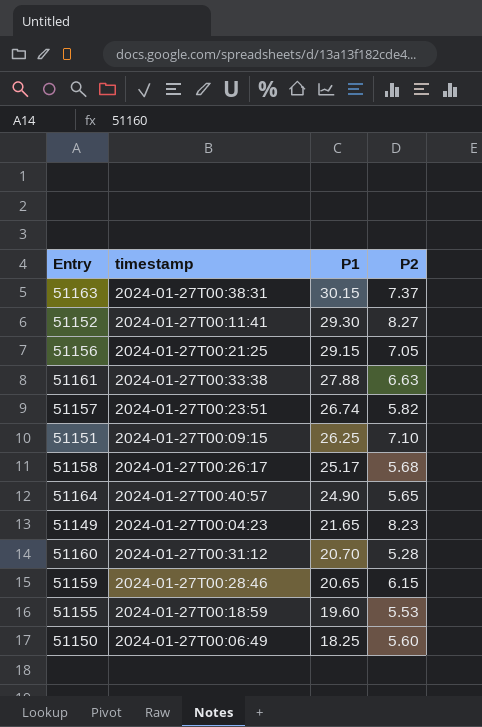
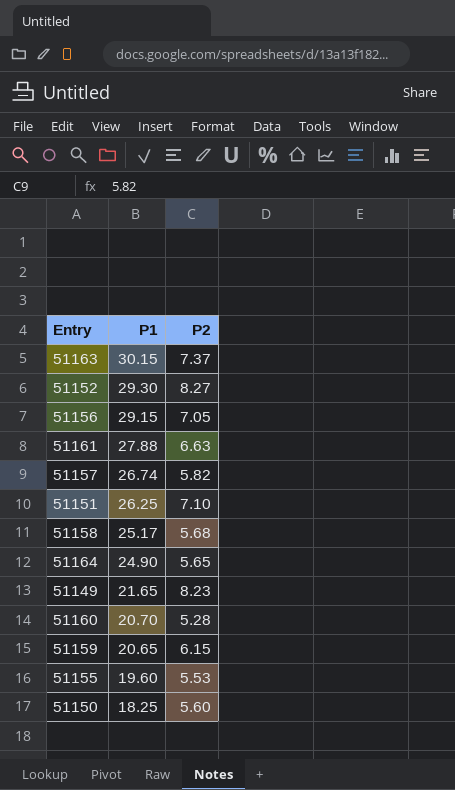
column timestamp | position: 2 -> none

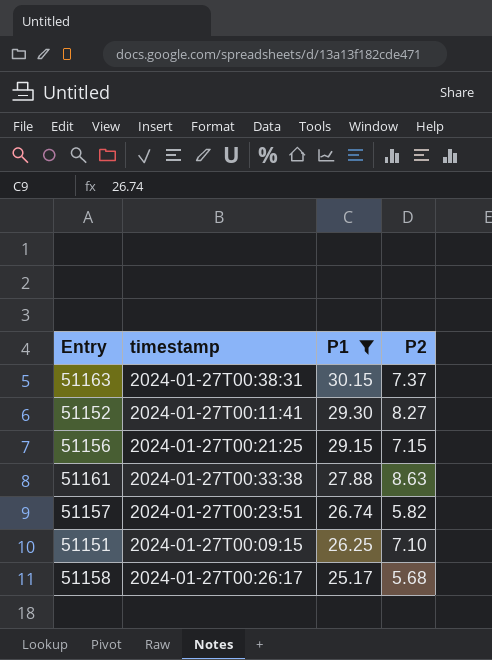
filter: none -> P1 >= 25.17
column timestamp | position: none -> 2
51156 | P2: 7.05 -> 7.15
51161 | P2: 6.63 -> 8.63

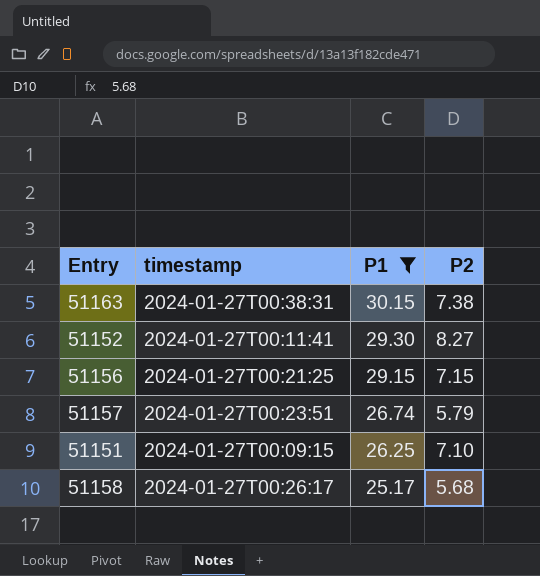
row 51161: 2024-01-27T00:33:38 | 27.88 | 8.63 -> none
51163 | P2: 7.37 -> 7.38
51157 | P2: 5.82 -> 5.79

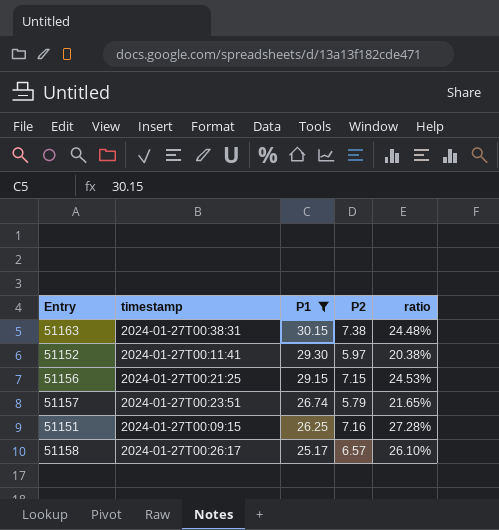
column ratio | formula: none -> [P2] / [P1]
51152 | P2: 8.27 -> 5.97
51151 | P2: 7.10 -> 7.16
51158 | P2: 5.68 -> 6.57

